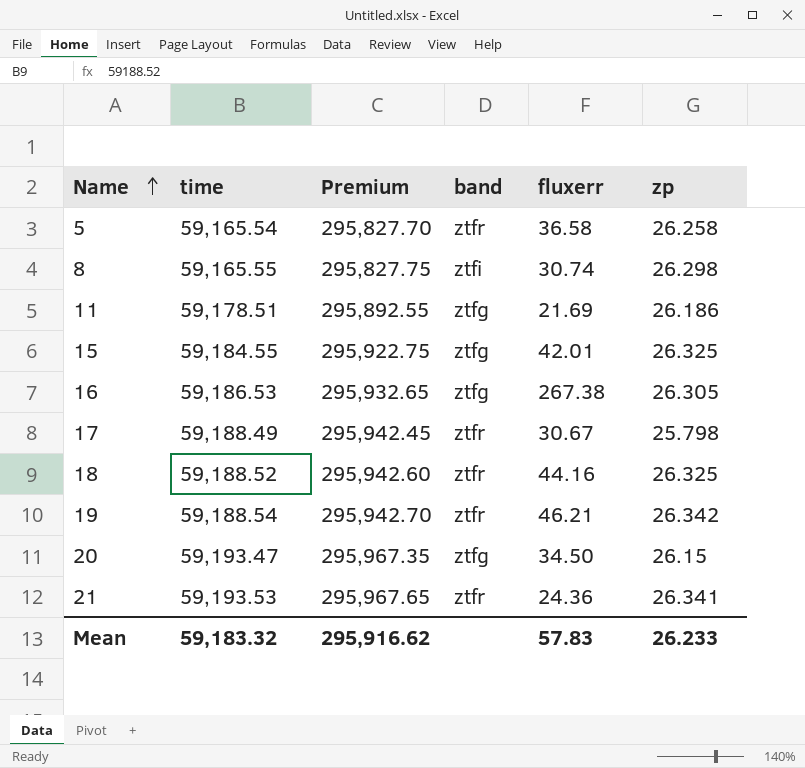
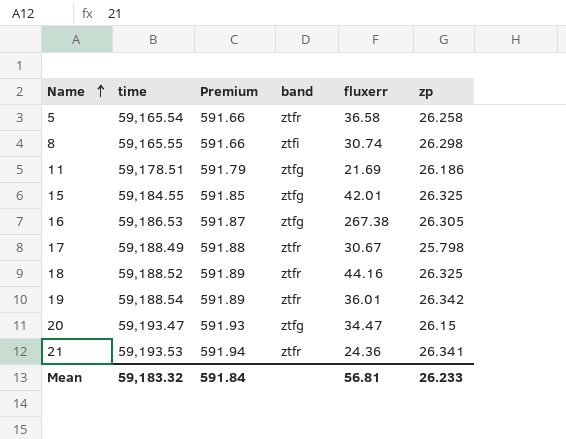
column Premium | formula: [time] * 5 -> [time] * 0.01
19 | fluxerr: 46.21 -> 36.01
20 | fluxerr: 34.50 -> 34.47
Mean | Premium: 295,916.62 -> 591.84
Mean | fluxerr: 57.83 -> 56.81

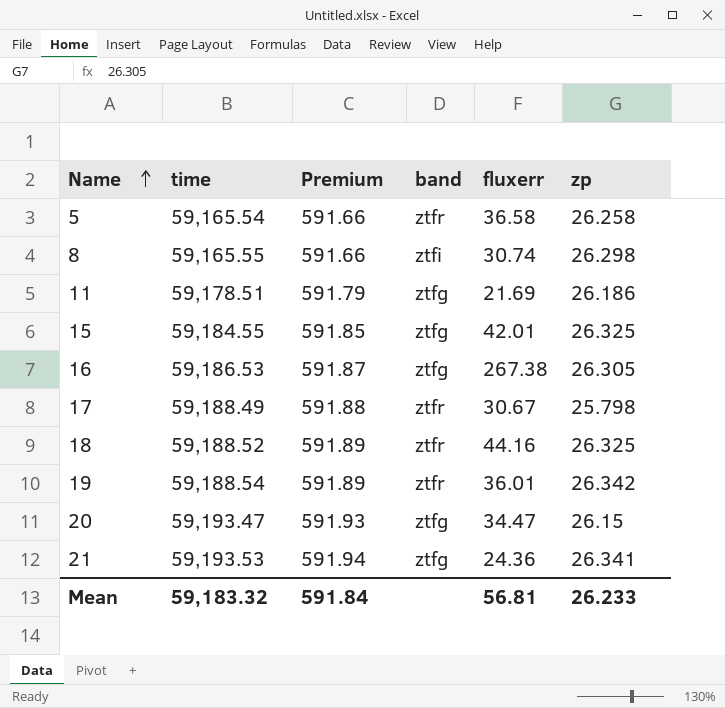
21 | band: ztfr -> ztfg

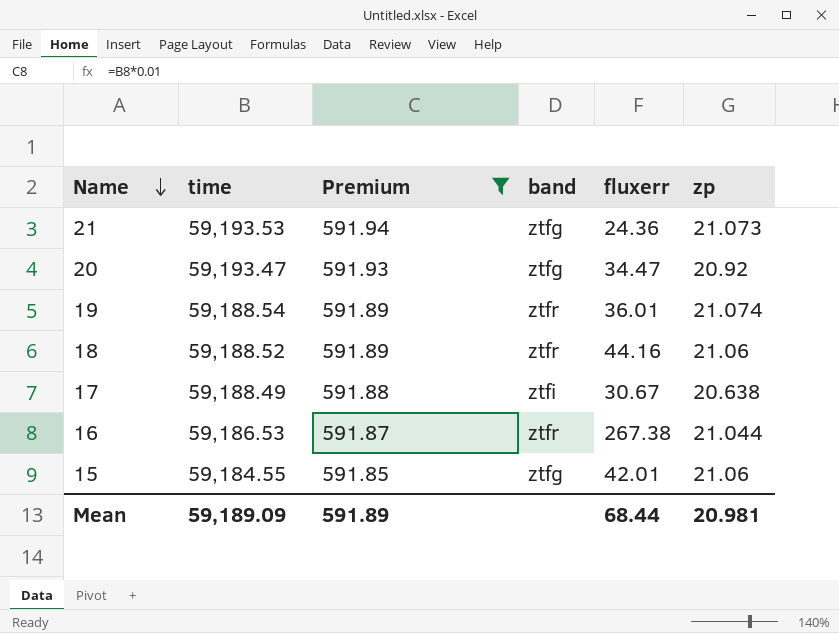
filter: none -> Premium >= 591.85
row order: Name ascending -> Name descending
21 | zp: 26.341 -> 21.073
20 | zp: 26.15 -> 20.92
19 | zp: 26.342 -> 21.074
18 | zp: 26.325 -> 21.06
17 | band: ztfr -> ztfi
17 | zp: 25.798 -> 20.638
16 | band: ztfg -> ztfr
16 | zp: 26.305 -> 21.044
15 | zp: 26.325 -> 21.06
Mean | time: 59,183.32 -> 59,189.09
Mean | Premium: 591.84 -> 591.89
Mean | fluxerr: 56.81 -> 68.44
Mean | zp: 26.233 -> 20.981

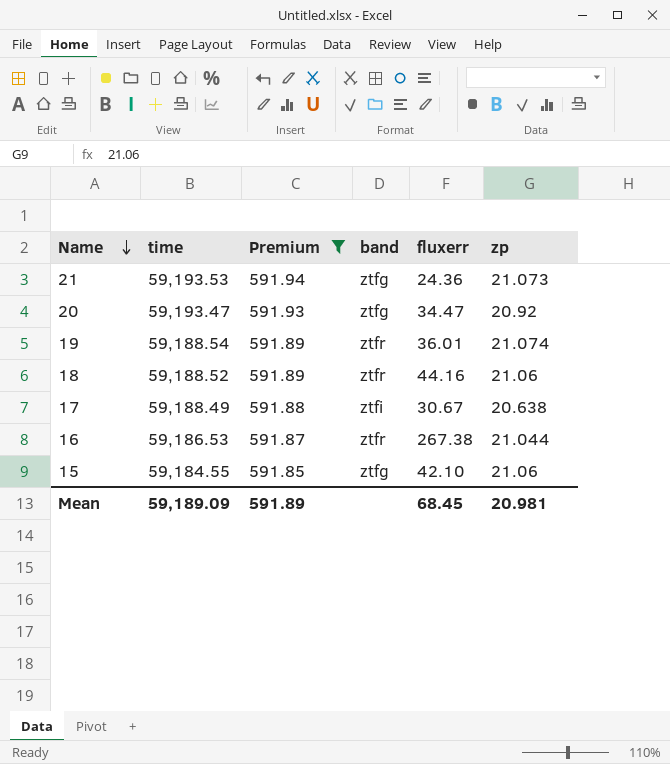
15 | fluxerr: 42.01 -> 42.10
Mean | fluxerr: 68.44 -> 68.45

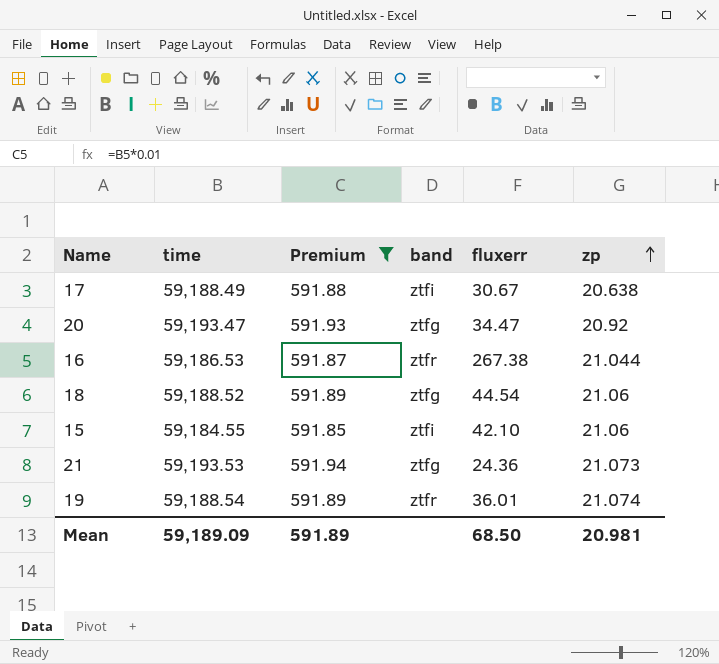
row order: Name descending -> zp ascending
18 | band: ztfr -> ztfg
18 | fluxerr: 44.16 -> 44.54
15 | band: ztfg -> ztfi
Mean | fluxerr: 68.45 -> 68.50

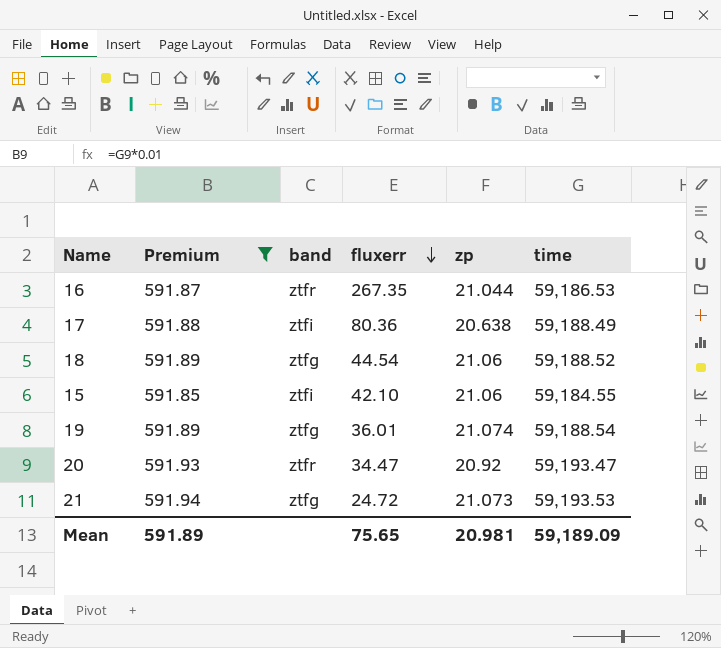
row order: zp ascending -> fluxerr descending
column time | position: 2 -> 6
16 | fluxerr: 267.38 -> 267.35
17 | fluxerr: 30.67 -> 80.36
19 | band: ztfr -> ztfg
20 | band: ztfg -> ztfr
21 | fluxerr: 24.36 -> 24.72
Mean | fluxerr: 68.50 -> 75.65

